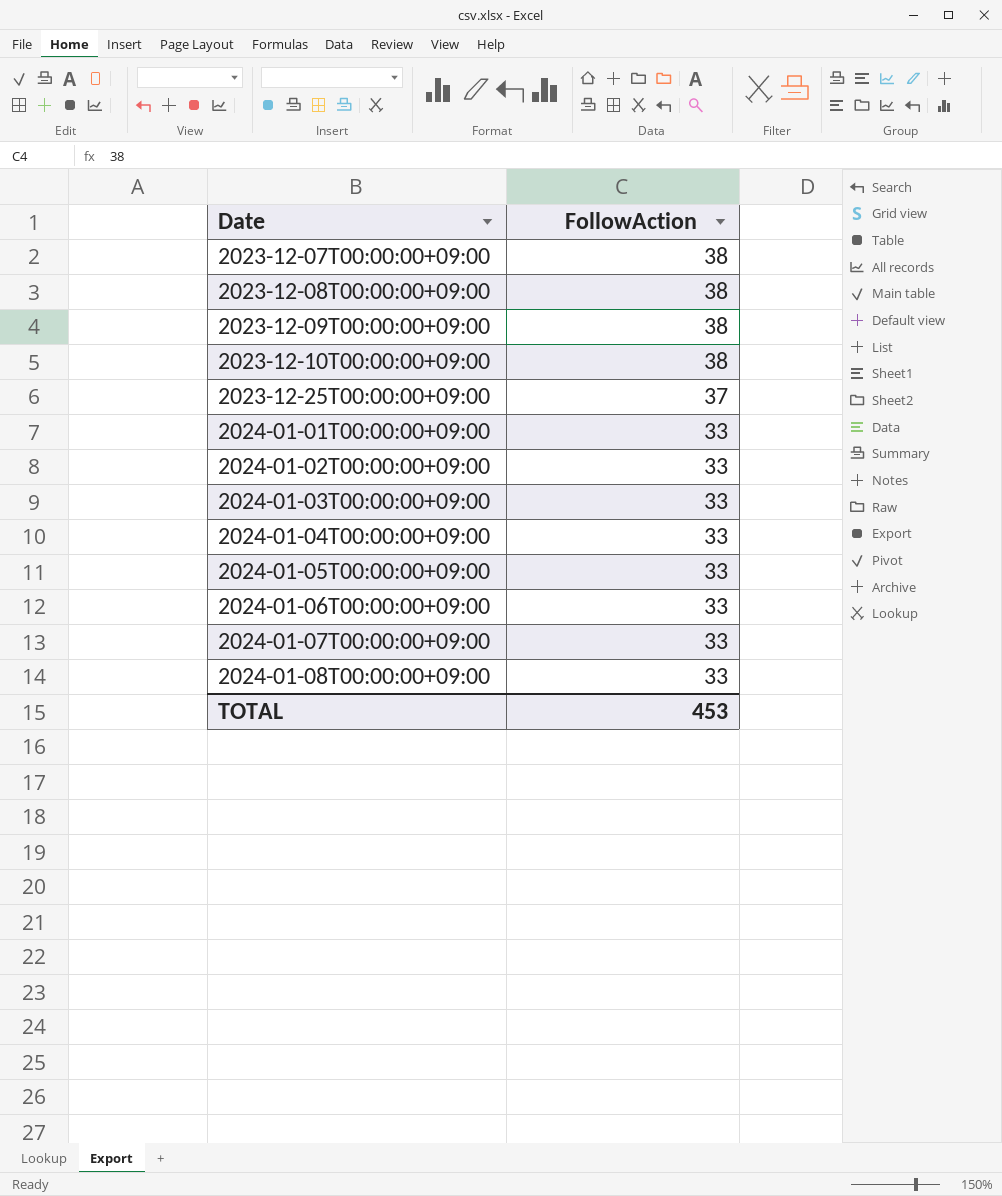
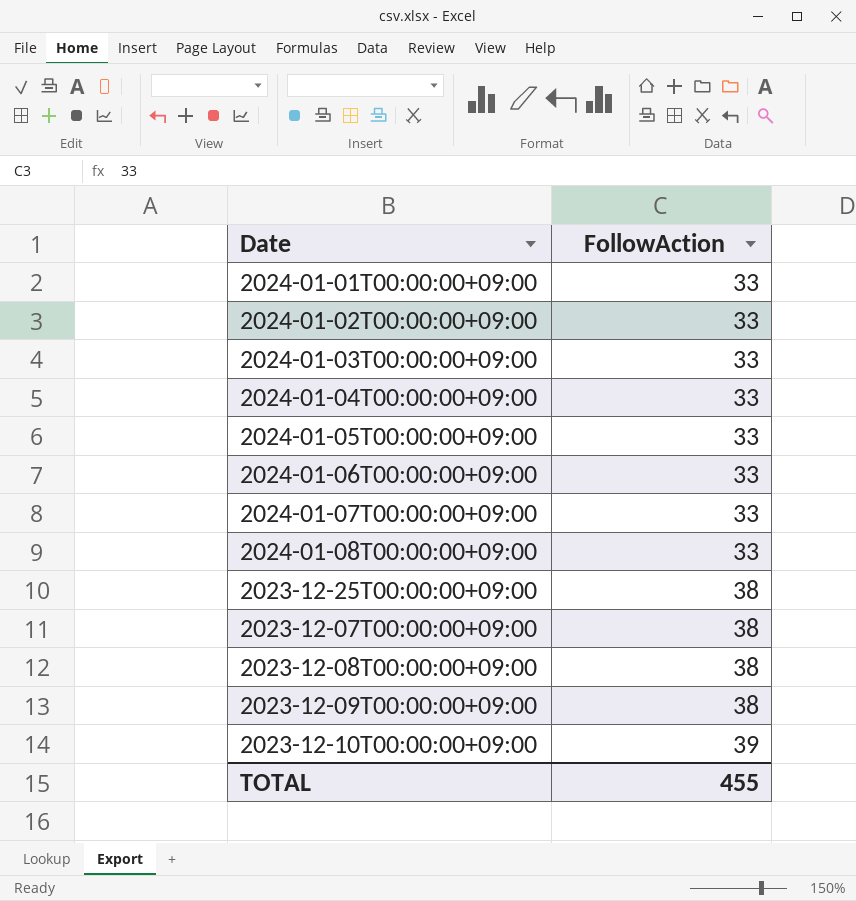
row order: Date ascending -> FollowAction ascending
2023-12-25T00:00:00+09:00 | FollowAction: 37 -> 38
2023-12-10T00:00:00+09:00 | FollowAction: 38 -> 39
TOTAL | FollowAction: 453 -> 455

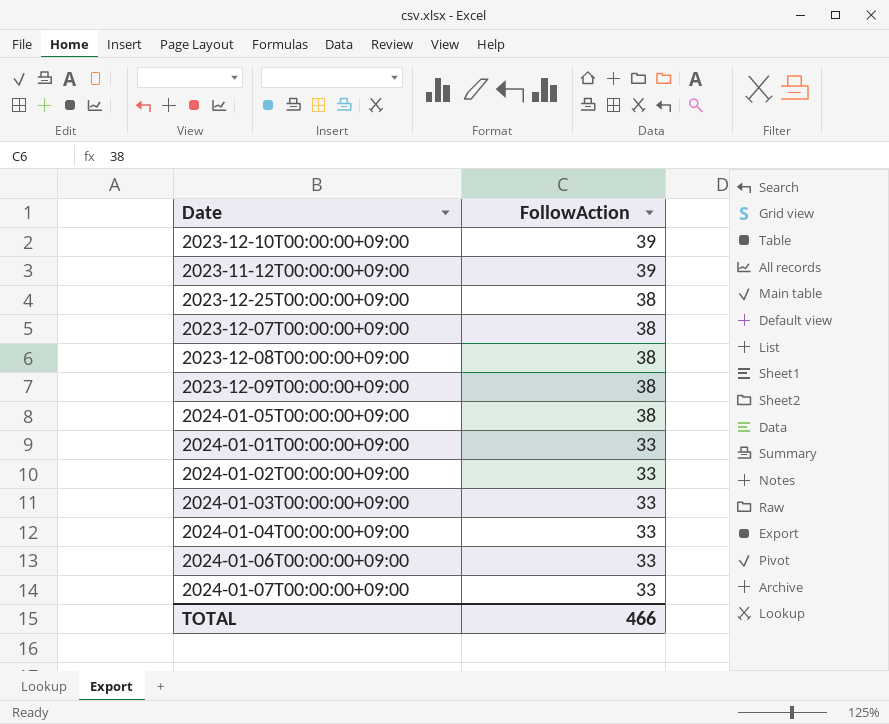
row order: FollowAction ascending -> FollowAction descending
row 2024-01-08T00:00:00+09:00: 33 -> none
row 2023-11-12T00:00:00+09:00: none -> 39
2024-01-05T00:00:00+09:00 | FollowAction: 33 -> 38
TOTAL | FollowAction: 455 -> 466

